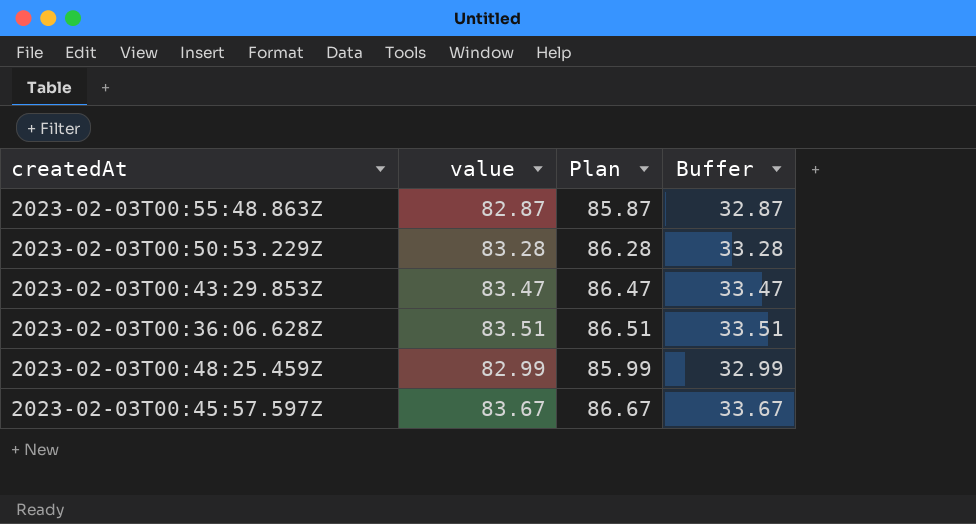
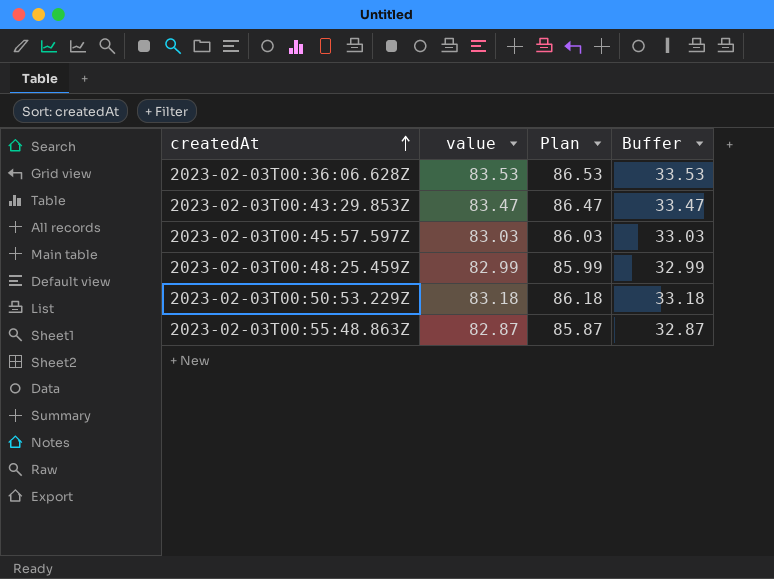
row order: none -> createdAt ascending
2023-02-03T00:36:06.628Z | value: 83.51 -> 83.53
2023-02-03T00:36:06.628Z | Plan: 86.51 -> 86.53
2023-02-03T00:36:06.628Z | Buffer: 33.51 -> 33.53
2023-02-03T00:45:57.597Z | value: 83.67 -> 83.03
2023-02-03T00:45:57.597Z | Plan: 86.67 -> 86.03
2023-02-03T00:45:57.597Z | Buffer: 33.67 -> 33.03
2023-02-03T00:50:53.229Z | value: 83.28 -> 83.18
2023-02-03T00:50:53.229Z | Plan: 86.28 -> 86.18
2023-02-03T00:50:53.229Z | Buffer: 33.28 -> 33.18

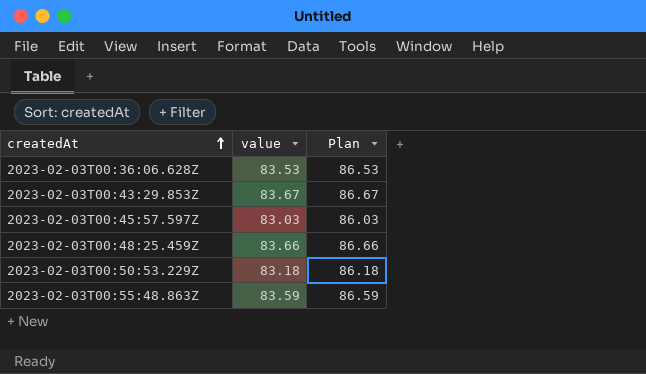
column Buffer | formula: [value] - 50 -> none
2023-02-03T00:43:29.853Z | value: 83.47 -> 83.67
2023-02-03T00:43:29.853Z | Plan: 86.47 -> 86.67
2023-02-03T00:48:25.459Z | value: 82.99 -> 83.66
2023-02-03T00:48:25.459Z | Plan: 85.99 -> 86.66
2023-02-03T00:55:48.863Z | value: 82.87 -> 83.59
2023-02-03T00:55:48.863Z | Plan: 85.87 -> 86.59

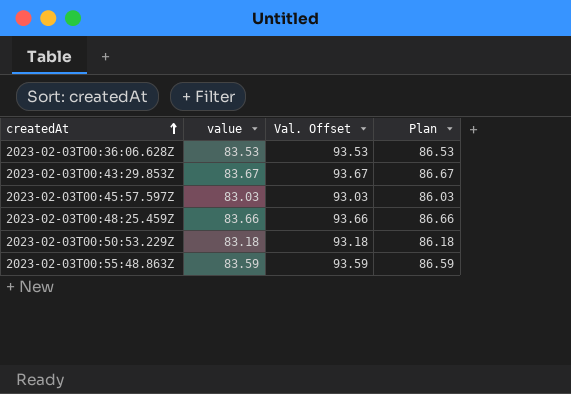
column Val. Offset | formula: none -> [value] + 10

